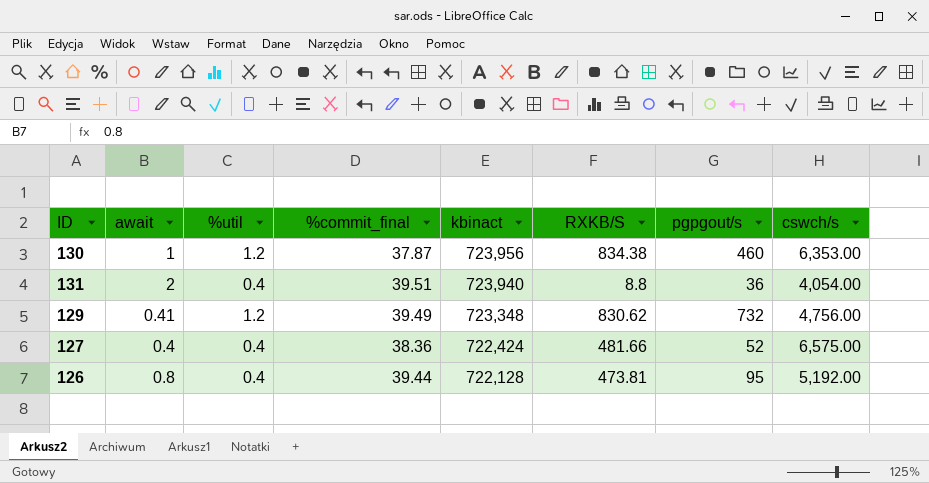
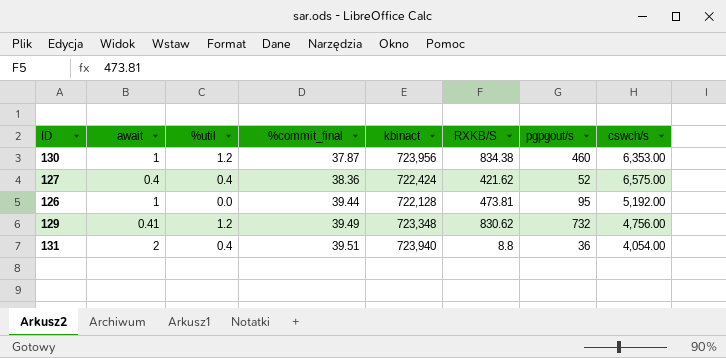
row order: kbinact descending -> %commit_final ascending
127 | RXKB/S: 481.66 -> 421.62
126 | await: 0.8 -> 1
126 | %util: 0.4 -> 0.0

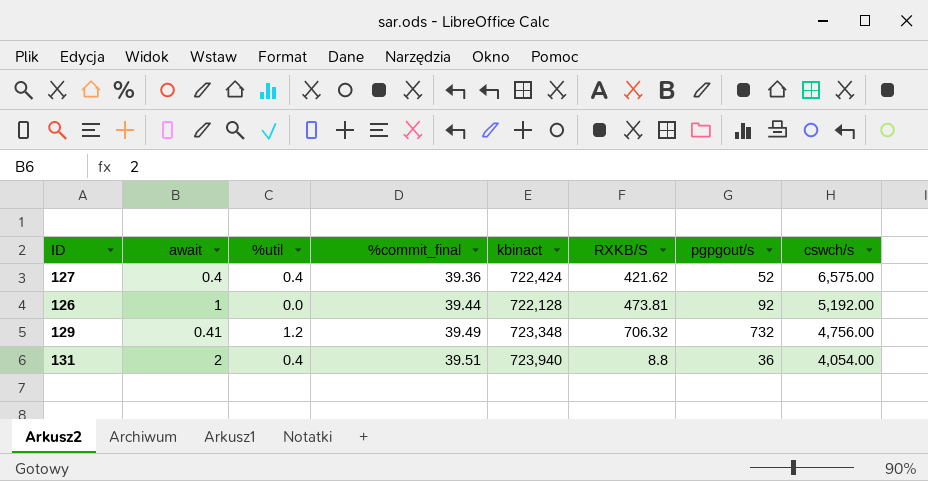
row 130: 1 | 1.2 | 37.87 | 723,956 | 834.38 | 460 | 6,353.00 -> none
127 | %commit_final: 38.36 -> 39.36
126 | pgpgout/s: 95 -> 92
129 | RXKB/S: 830.62 -> 706.32

